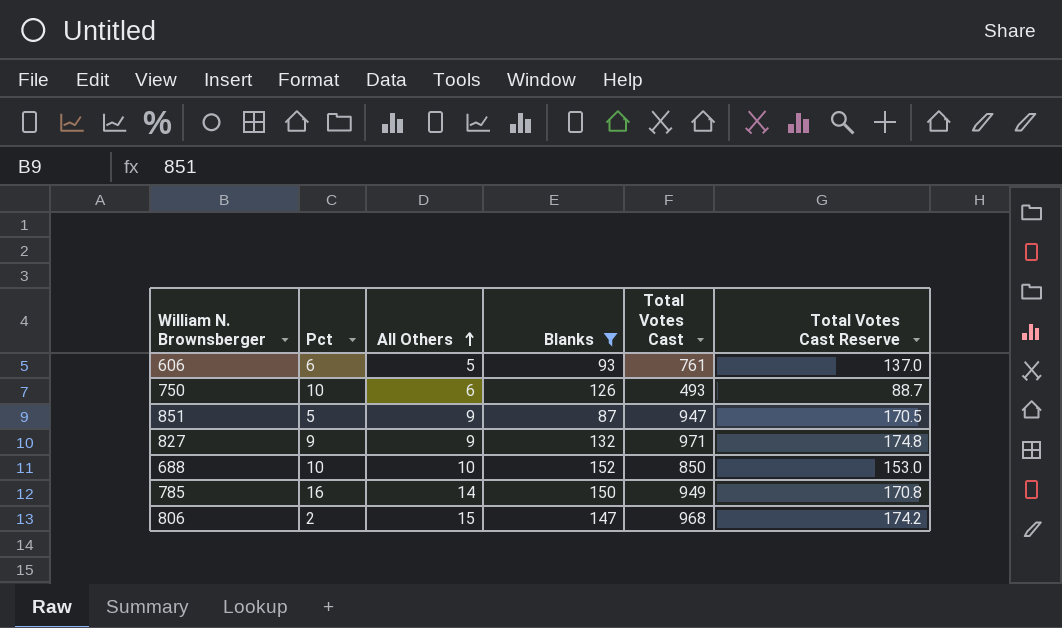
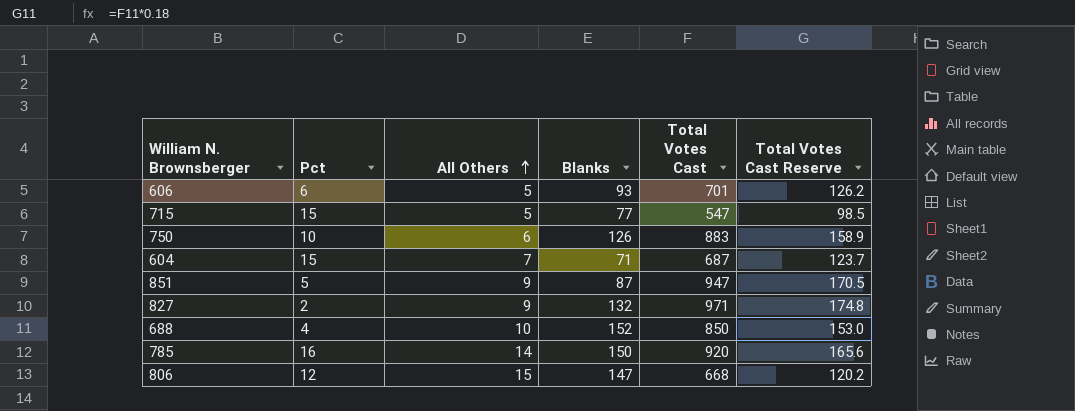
filter: Blanks >= 87 -> none
606 | Total Votes Cast: 761 -> 701
606 | Total Votes Cast Reserve: 137.0 -> 126.2
750 | Total Votes Cast: 493 -> 883
750 | Total Votes Cast Reserve: 88.7 -> 158.9
827 | Pct: 9 -> 2
688 | Pct: 10 -> 4
785 | Total Votes Cast: 949 -> 920
785 | Total Votes Cast Reserve: 170.8 -> 165.6
806 | Pct: 2 -> 12
806 | Total Votes Cast: 968 -> 668
806 | Total Votes Cast Reserve: 174.2 -> 120.2

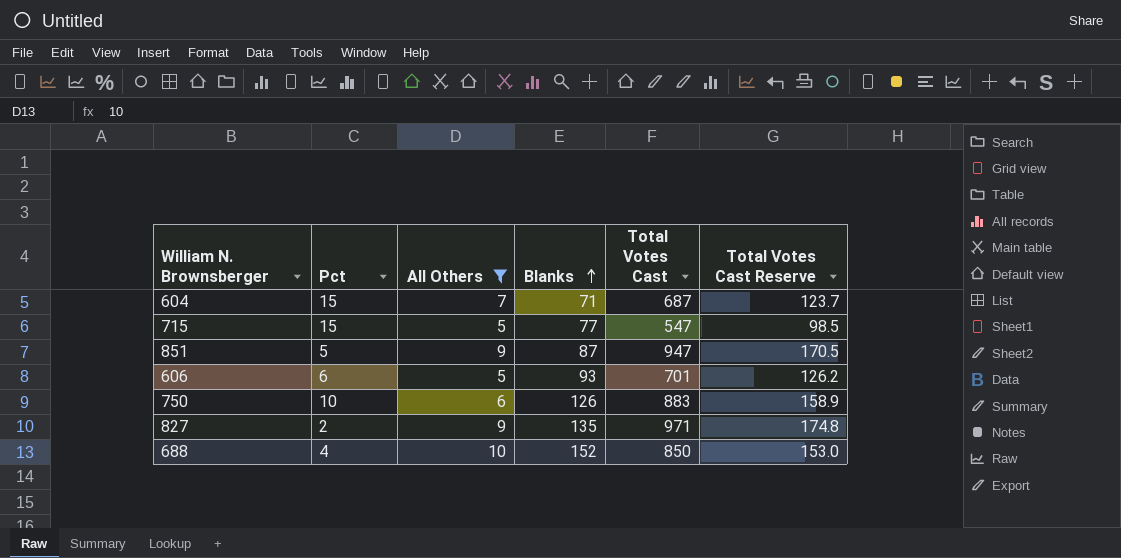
filter: none -> All Others <= 10
row order: All Others ascending -> Blanks ascending
827 | Blanks: 132 -> 135

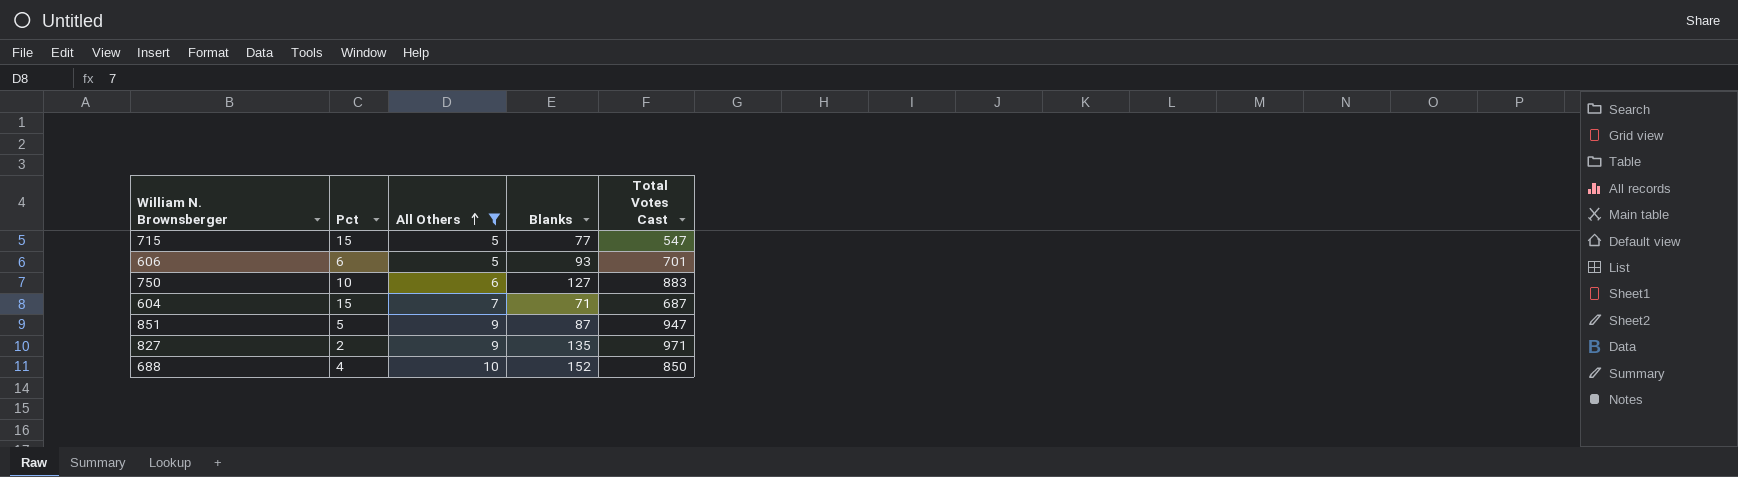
row order: Blanks ascending -> All Others ascending
column Total Votes Cast Reserve | formula: [Total Votes Cast] * 0.18 -> none
750 | Blanks: 126 -> 127

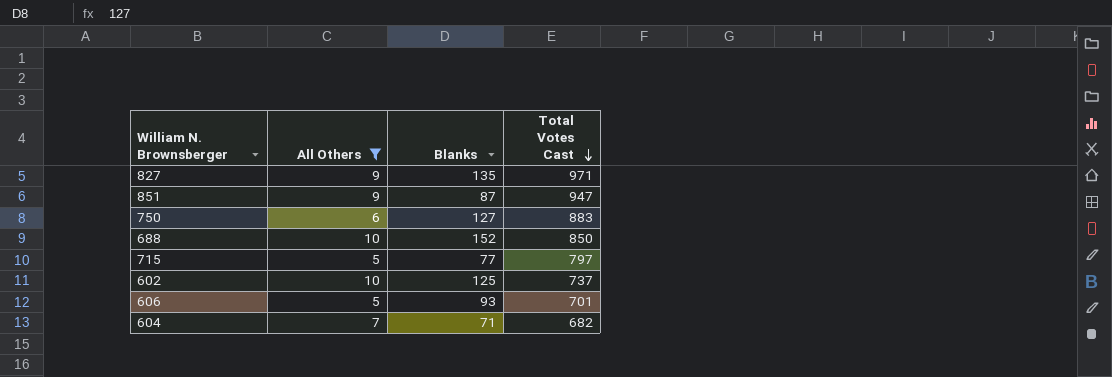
row order: All Others ascending -> Total Votes Cast descending
column Pct | position: 2 -> none
715 | Total Votes Cast: 547 -> 797
row 602: none -> 10 | 125 | 737
604 | Total Votes Cast: 687 -> 682

